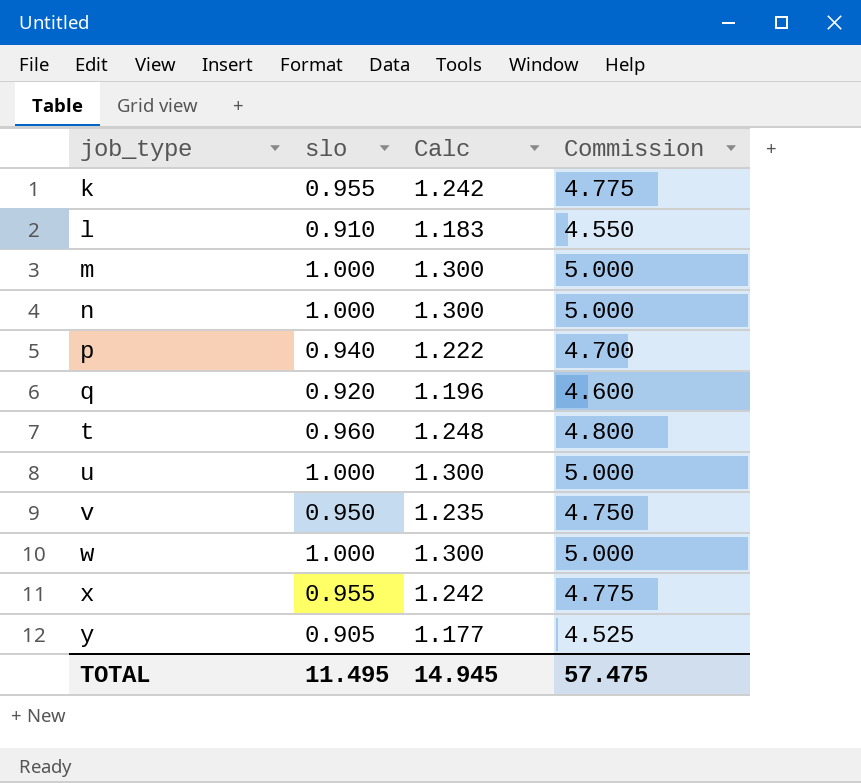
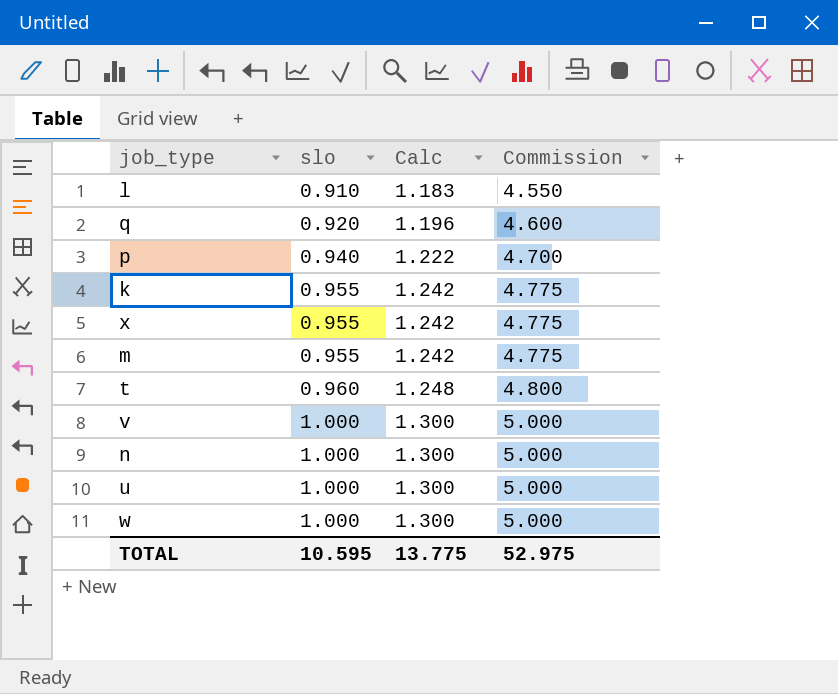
row order: job_type ascending -> slo ascending
row y: 0.905 | 1.177 | 4.525 -> none
m | slo: 1.000 -> 0.955
m | Calc: 1.300 -> 1.242
m | Commission: 5.000 -> 4.775
v | slo: 0.950 -> 1.000
v | Calc: 1.235 -> 1.300
v | Commission: 4.750 -> 5.000
TOTAL | slo: 11.495 -> 10.595
TOTAL | Calc: 14.945 -> 13.775
TOTAL | Commission: 57.475 -> 52.975

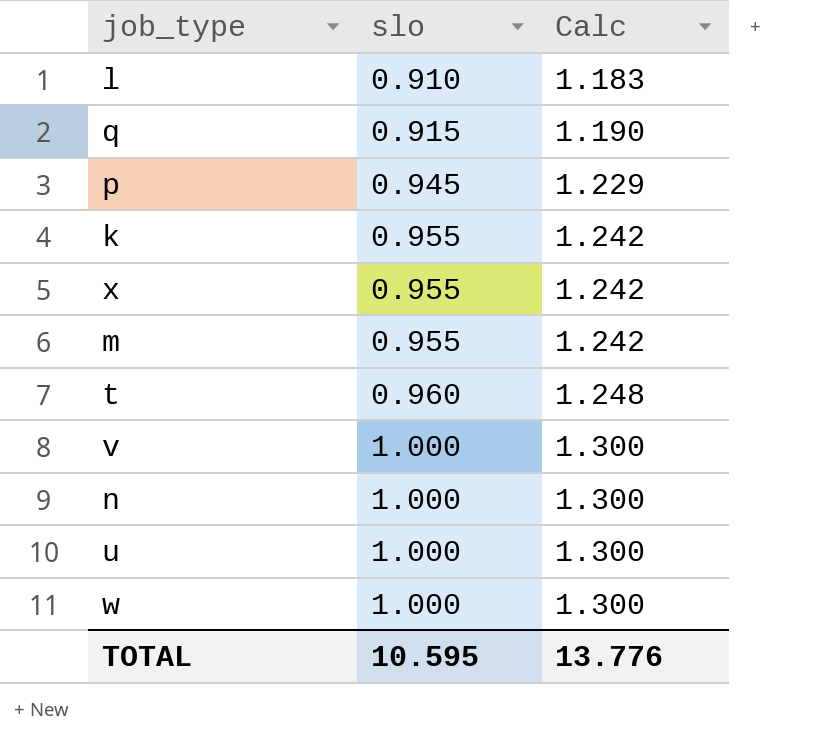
column Commission | formula: [slo] * 5 -> none
q | slo: 0.920 -> 0.915
q | Calc: 1.196 -> 1.190
p | slo: 0.940 -> 0.945
p | Calc: 1.222 -> 1.229
TOTAL | Calc: 13.775 -> 13.776

